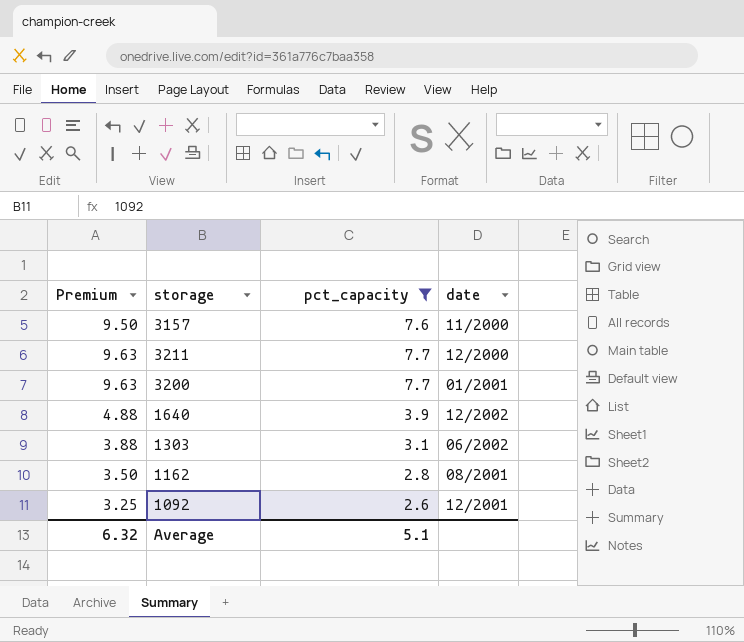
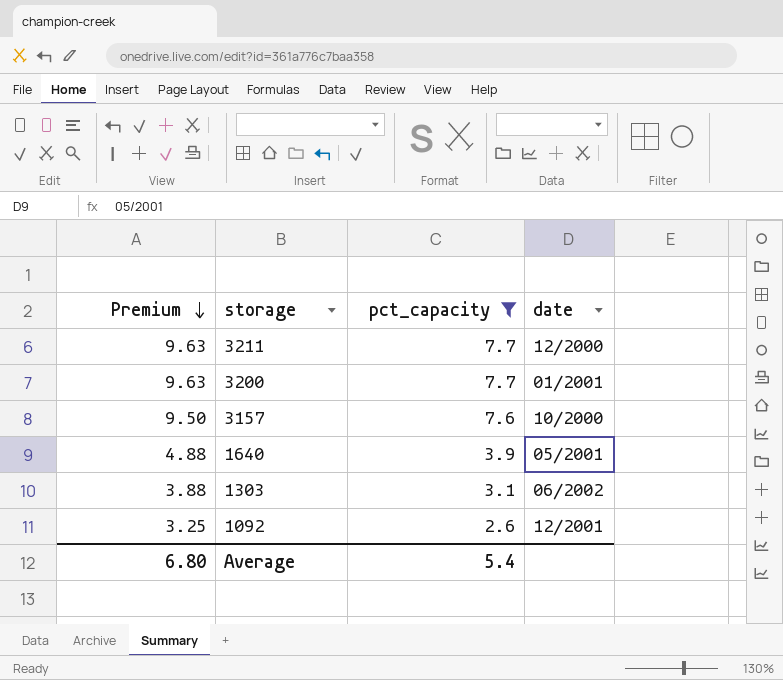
row order: none -> Premium descending
row 1162: 3.50 | 2.8 | 08/2001 -> none
3157 | date: 11/2000 -> 10/2000
1640 | date: 12/2002 -> 05/2001
Average | Premium: 6.32 -> 6.80
Average | pct_capacity: 5.1 -> 5.4

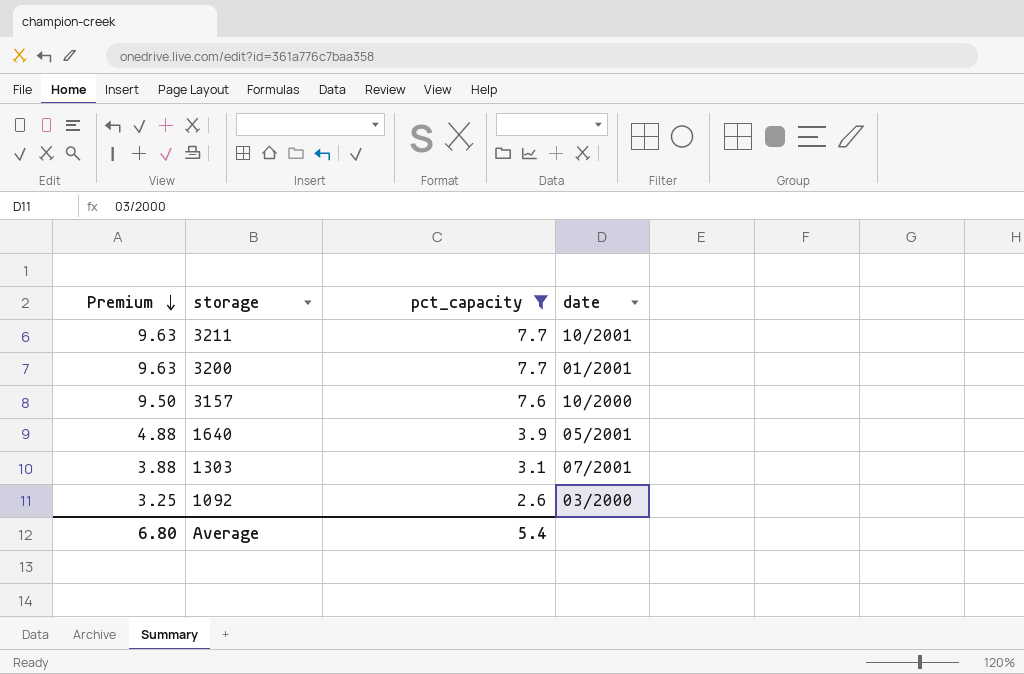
3211 | date: 12/2000 -> 10/2001
1303 | date: 06/2002 -> 07/2001
1092 | date: 12/2001 -> 03/2000

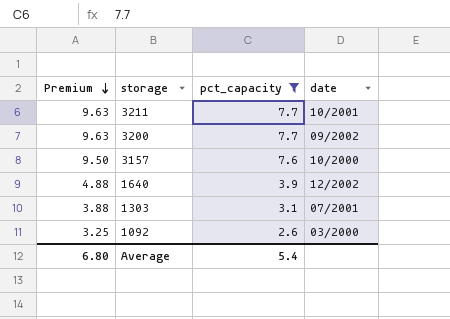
3200 | date: 01/2001 -> 09/2002
1640 | date: 05/2001 -> 12/2002

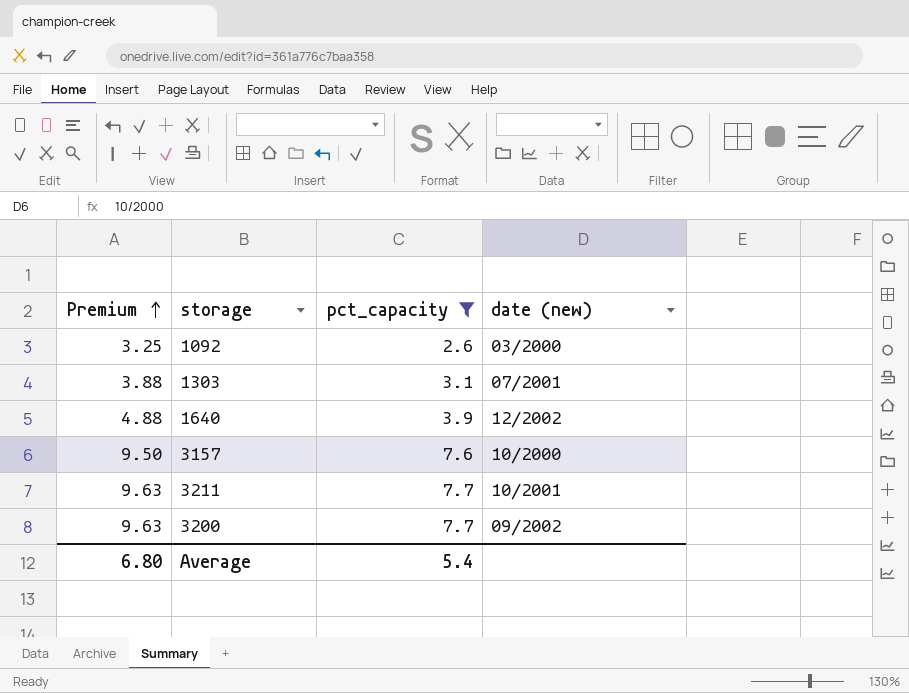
row order: Premium descending -> Premium ascending
column name: date -> date (new)

